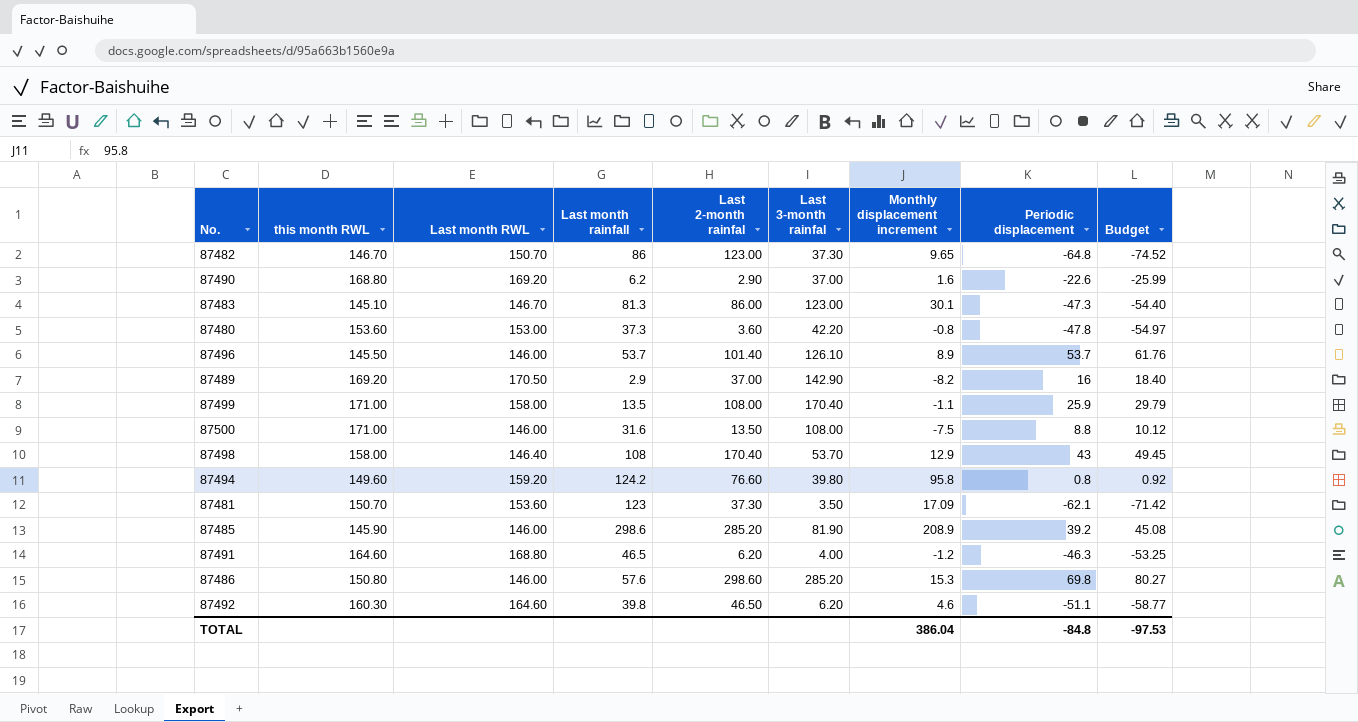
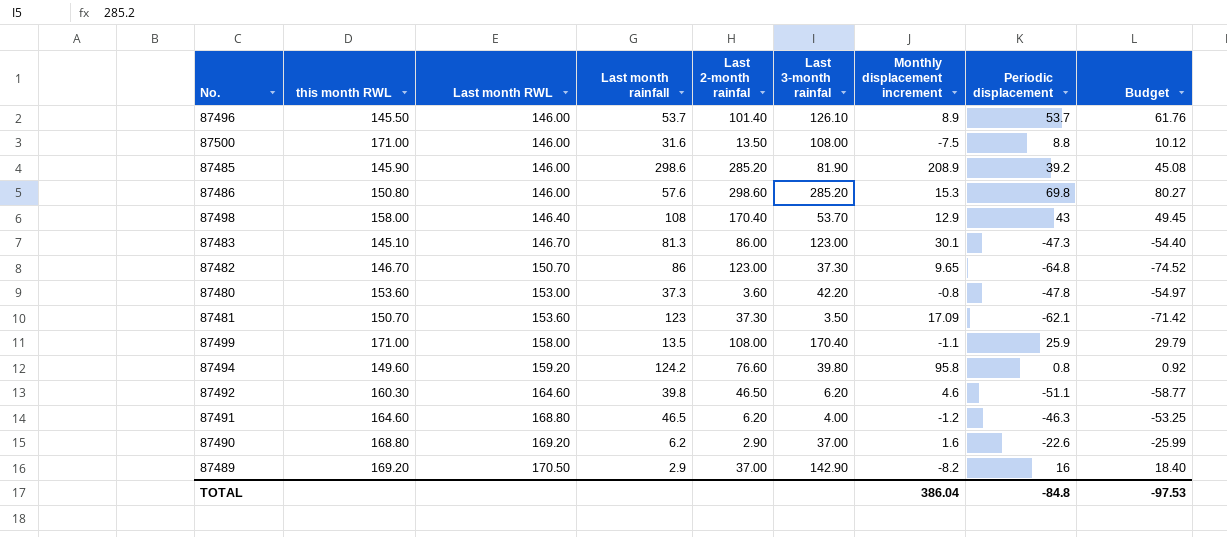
row order: none -> Last month RWL ascending

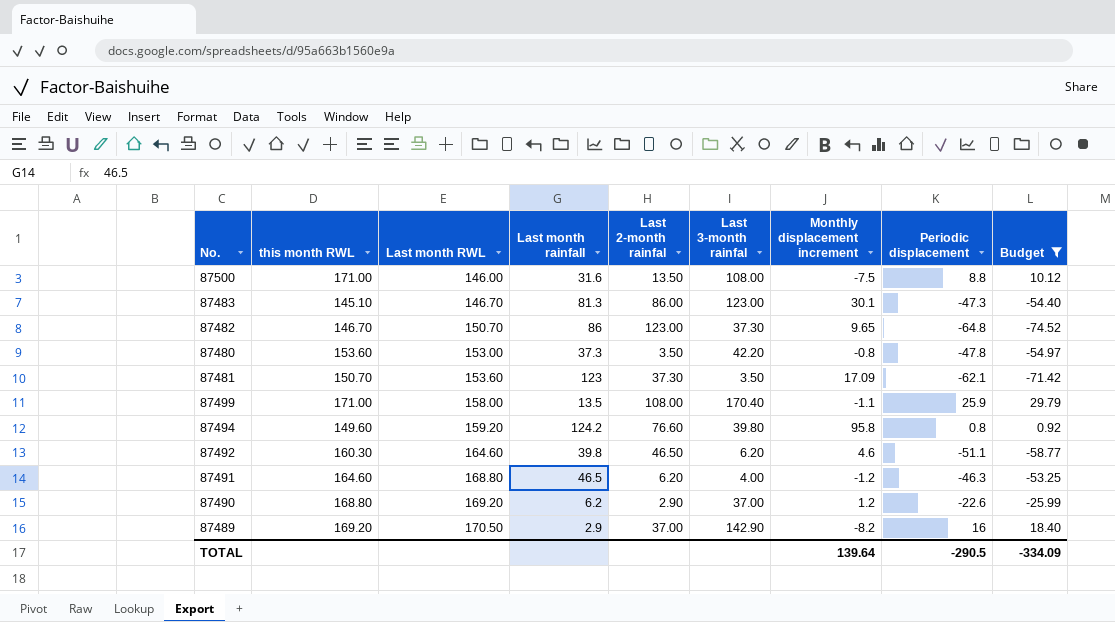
filter: none -> Budget <= 29.79
87480 | Last 2-month rainfal: 3.60 -> 3.50
87490 | Monthly displacement increment: 1.6 -> 1.2
TOTAL | Monthly displacement increment: 386.04 -> 139.64
TOTAL | Periodic displacement: -84.8 -> -290.5
TOTAL | Budget: -97.53 -> -334.09

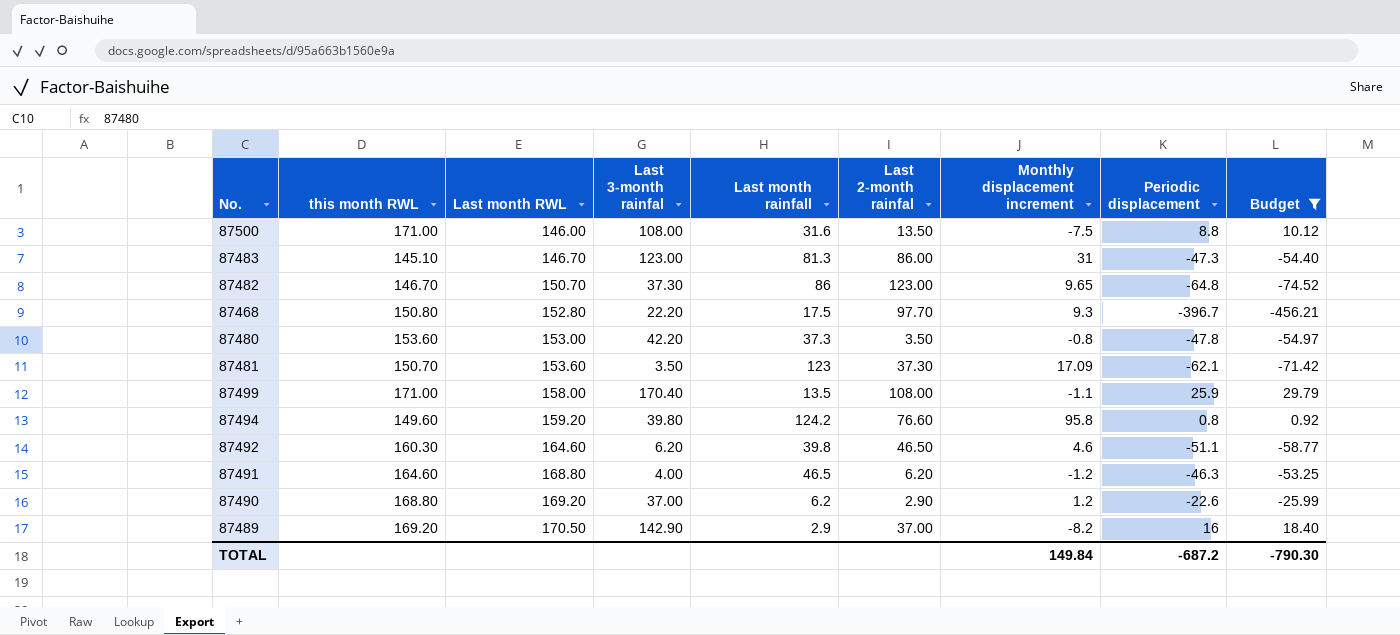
column Last 3-month rainfal | position: 6 -> 4
87483 | Monthly displacement increment: 30.1 -> 31
row 87468: none -> 150.80 | 152.80 | 22.20 | 17.5 | 97.70 | 9.3 | -396.7 | -456.21
TOTAL | Monthly displacement increment: 139.64 -> 149.84
TOTAL | Periodic displacement: -290.5 -> -687.2
TOTAL | Budget: -334.09 -> -790.30

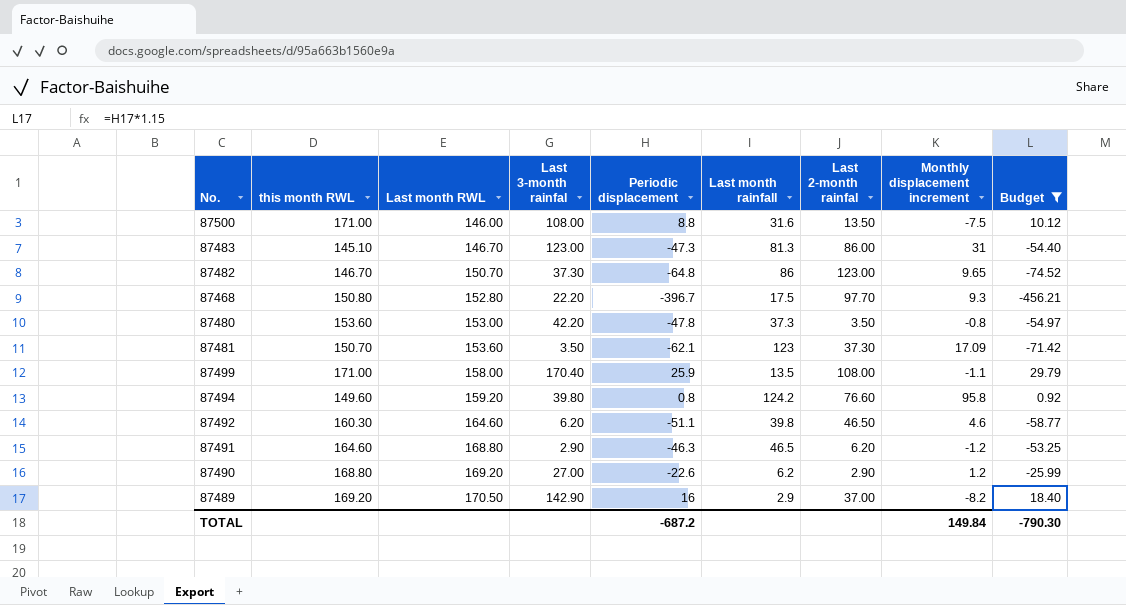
column Periodic displacement | position: 8 -> 5
87491 | Last 3-month rainfal: 4.00 -> 2.90
87490 | Last 3-month rainfal: 37.00 -> 27.00

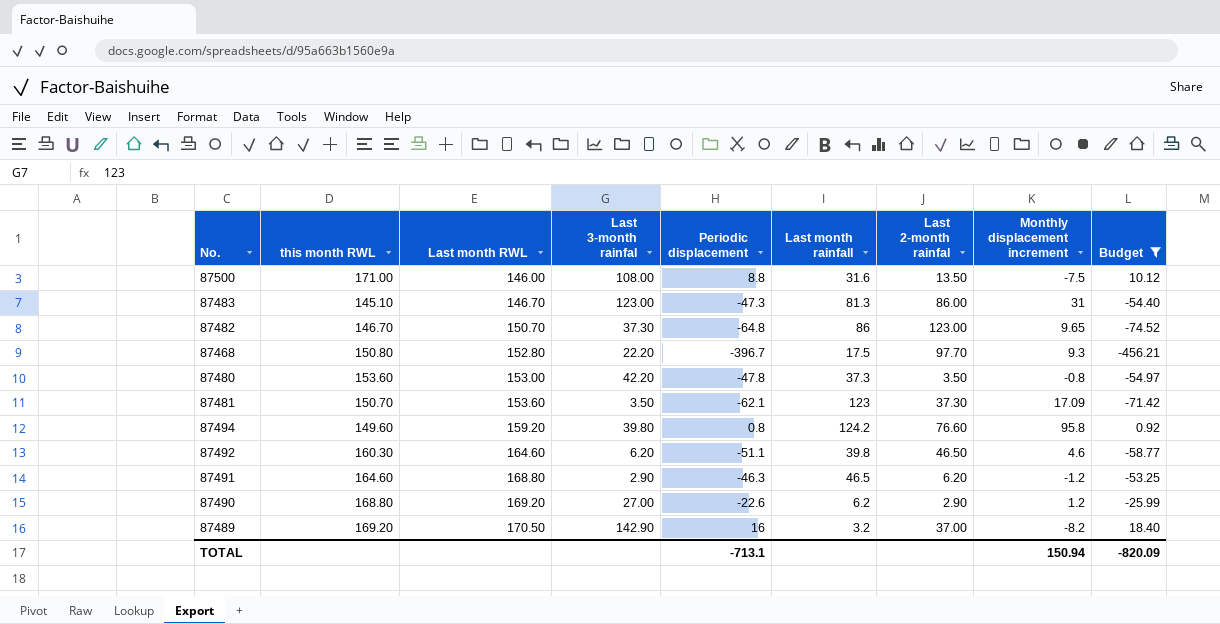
row 87499: 171.00 | 158.00 | 170.40 | 25.9 | 13.5 | 108.00 | -1.1 | 29.79 -> none
87489 | Last month rainfall: 2.9 -> 3.2
TOTAL | Periodic displacement: -687.2 -> -713.1
TOTAL | Monthly displacement increment: 149.84 -> 150.94
TOTAL | Budget: -790.30 -> -820.09

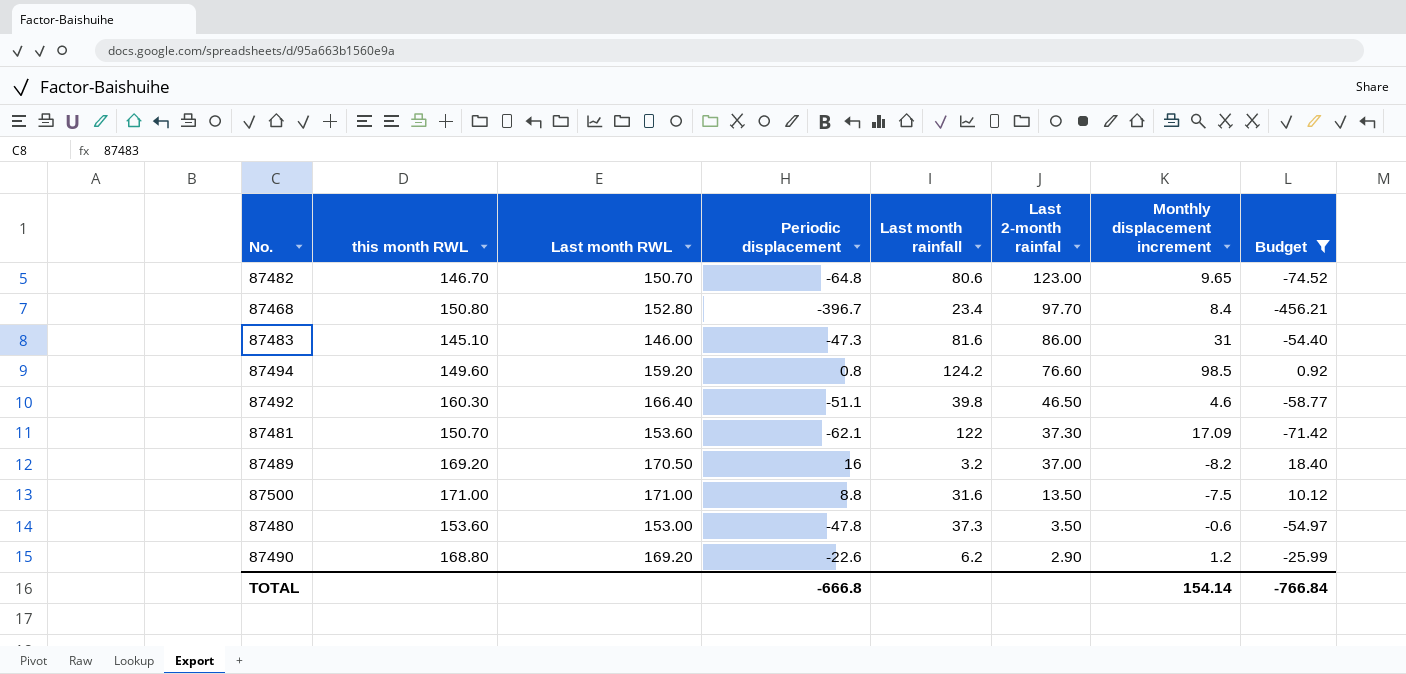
row order: Last month RWL ascending -> Last 2-month rainfal descending
column Last 3-month rainfal | position: 4 -> none
row 87491: 164.60 | 168.80 | 2.90 | -46.3 | 46.5 | 6.20 | -1.2 | -53.25 -> none
87482 | Last month rainfall: 86 -> 80.6
87468 | Last month rainfall: 17.5 -> 23.4
87468 | Monthly displacement increment: 9.3 -> 8.4
87483 | Last month RWL: 146.70 -> 146.00
87483 | Last month rainfall: 81.3 -> 81.6
87494 | Monthly displacement increment: 95.8 -> 98.5
87492 | Last month RWL: 164.60 -> 166.40
87481 | Last month rainfall: 123 -> 122
87500 | Last month RWL: 146.00 -> 171.00
87480 | Monthly displacement increment: -0.8 -> -0.6
TOTAL | Periodic displacement: -713.1 -> -666.8
TOTAL | Monthly displacement increment: 150.94 -> 154.14
TOTAL | Budget: -820.09 -> -766.84

